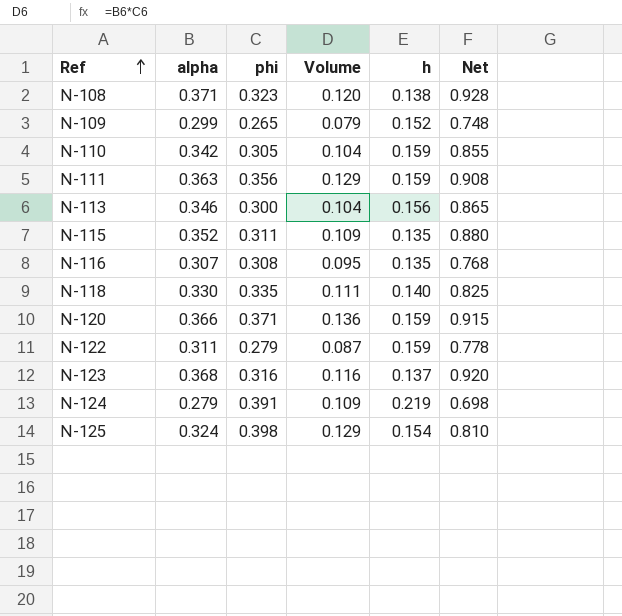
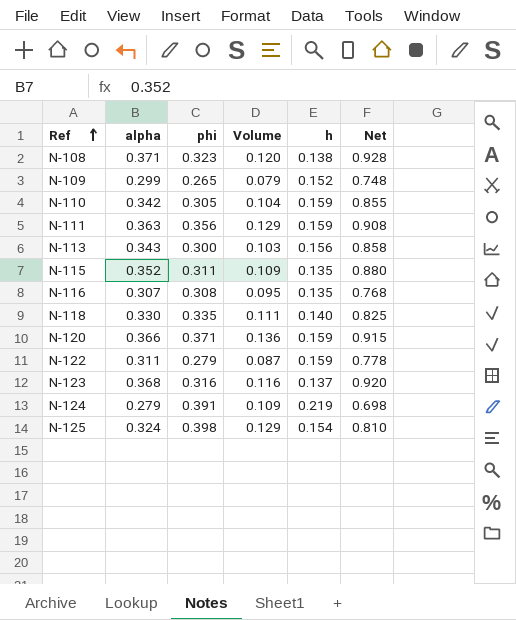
N-113 | alpha: 0.346 -> 0.343
N-113 | Volume: 0.104 -> 0.103
N-113 | Net: 0.865 -> 0.858

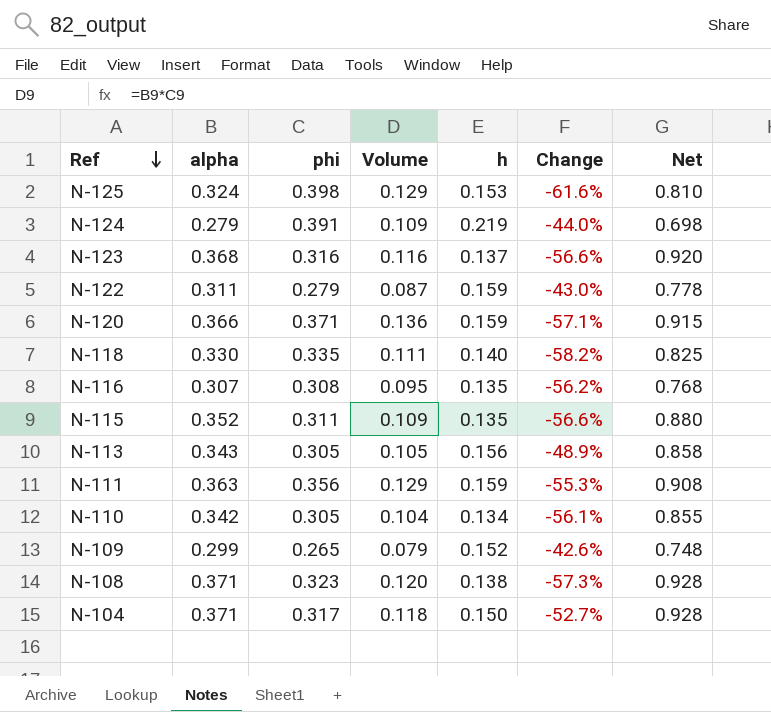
row order: Ref ascending -> Ref descending
column Change | formula: none -> ([h] - [phi]) / [phi]
N-125 | h: 0.154 -> 0.153
N-113 | phi: 0.300 -> 0.305
N-113 | Volume: 0.103 -> 0.105
N-110 | h: 0.159 -> 0.134
row N-104: none -> 0.371 | 0.317 | 0.118 | 0.150 | -52.7% | 0.928

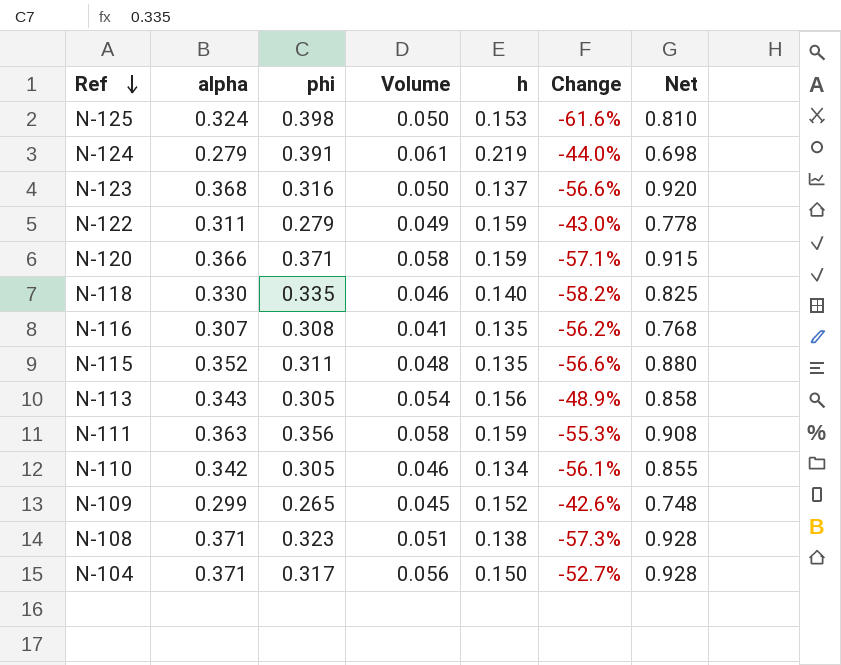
column Volume | formula: [alpha] * [phi] -> [alpha] * [h]

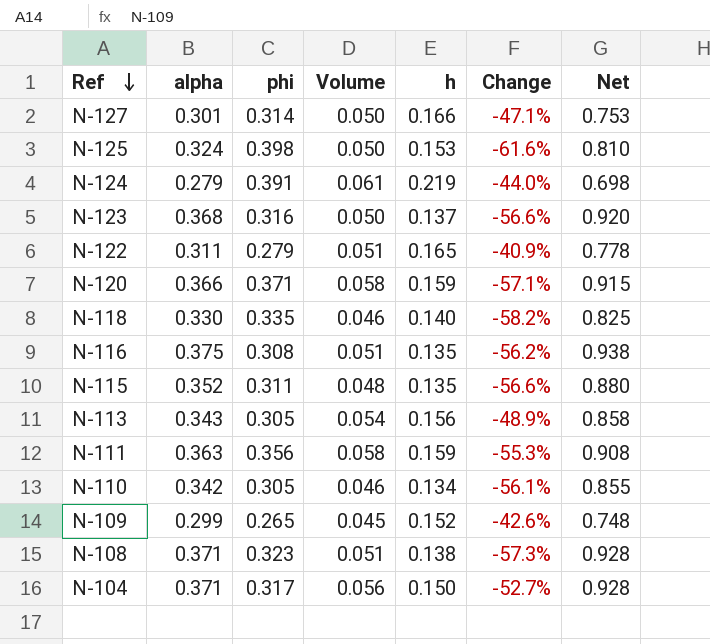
row N-127: none -> 0.301 | 0.314 | 0.050 | 0.166 | -47.1% | 0.753
N-122 | Volume: 0.049 -> 0.051
N-122 | h: 0.159 -> 0.165
N-122 | Change: -43.0% -> -40.9%
N-116 | alpha: 0.307 -> 0.375
N-116 | Volume: 0.041 -> 0.051
N-116 | Net: 0.768 -> 0.938

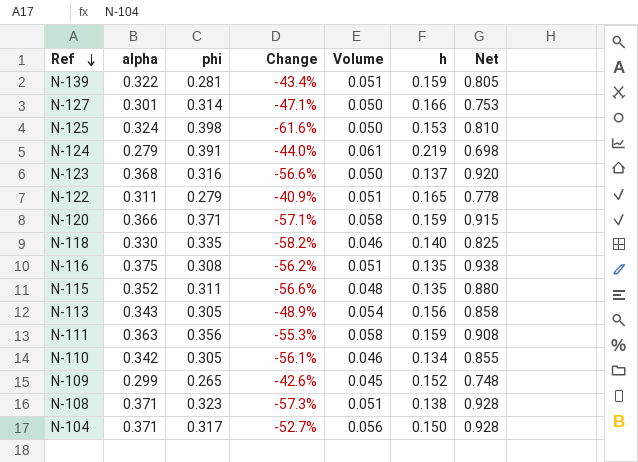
column Change | position: 6 -> 4
row N-139: none -> 0.322 | 0.281 | -43.4% | 0.051 | 0.159 | 0.805

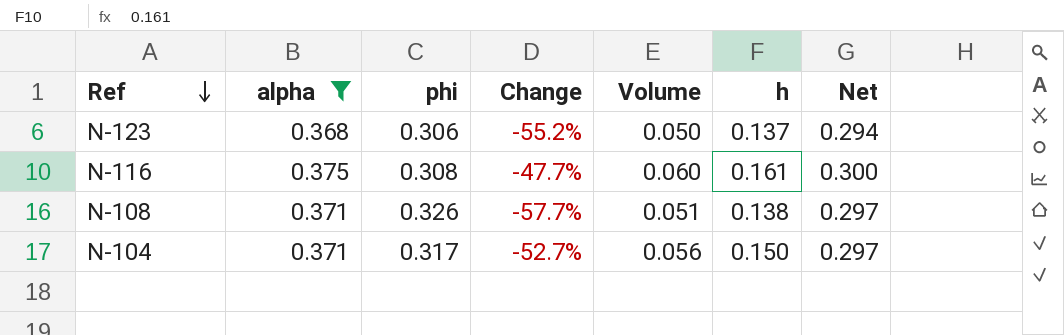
filter: none -> alpha >= 0.368
column Net | formula: [alpha] * 2.5 -> [alpha] * 0.8
N-123 | phi: 0.316 -> 0.306
N-123 | Change: -56.6% -> -55.2%
N-116 | Change: -56.2% -> -47.7%
N-116 | Volume: 0.051 -> 0.060
N-116 | h: 0.135 -> 0.161
N-108 | phi: 0.323 -> 0.326
N-108 | Change: -57.3% -> -57.7%

